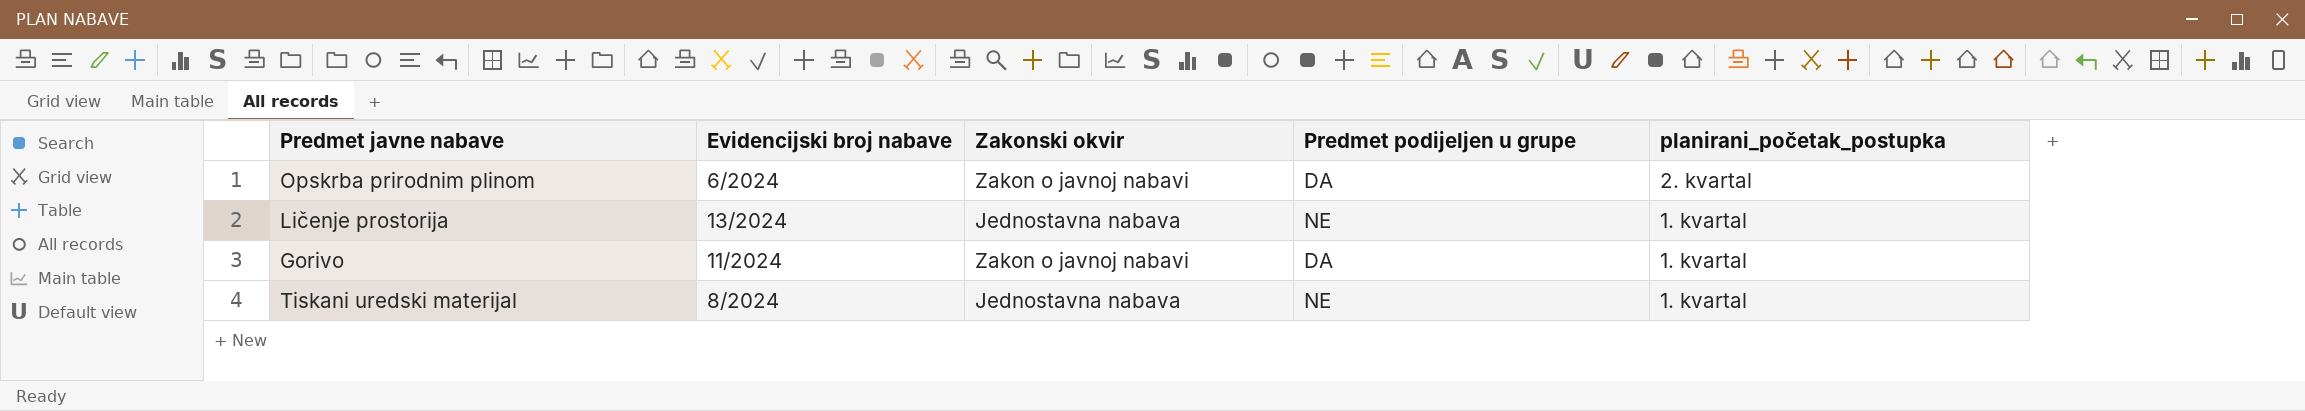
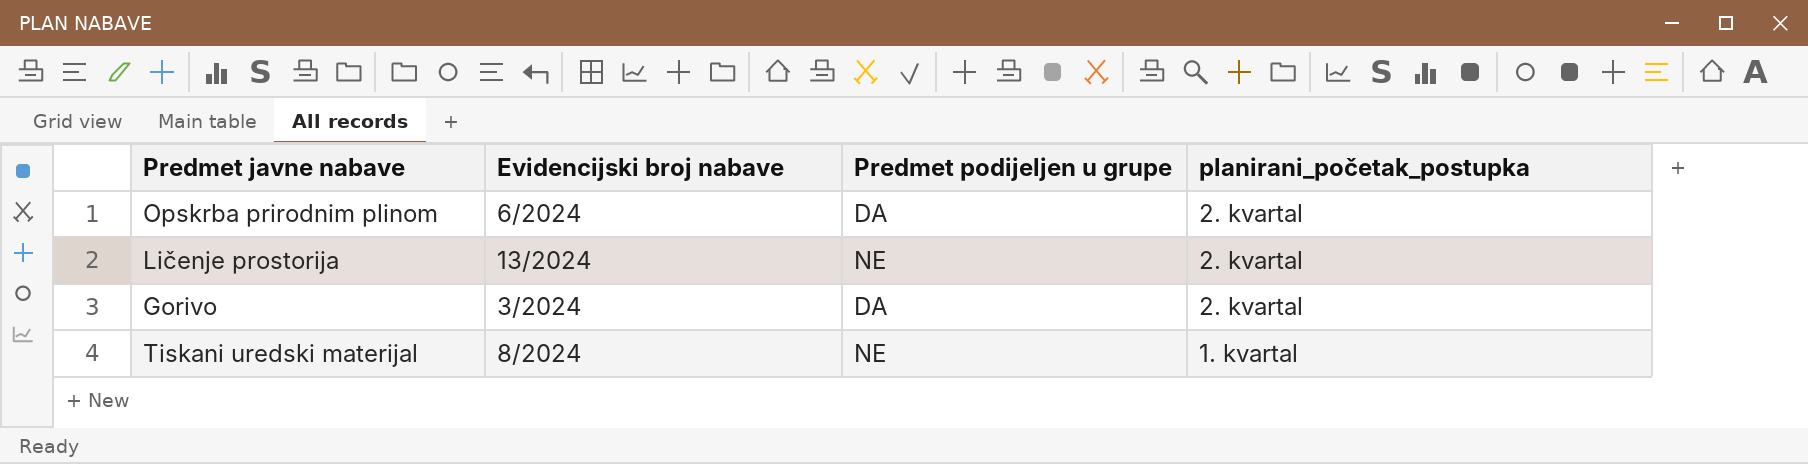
column Zakonski okvir | position: 3 -> none
Ličenje prostorija | planirani_početak_postupka: 1. kvartal -> 2. kvartal
Gorivo | Evidencijski broj nabave: 11/2024 -> 3/2024
Gorivo | planirani_početak_postupka: 1. kvartal -> 2. kvartal

